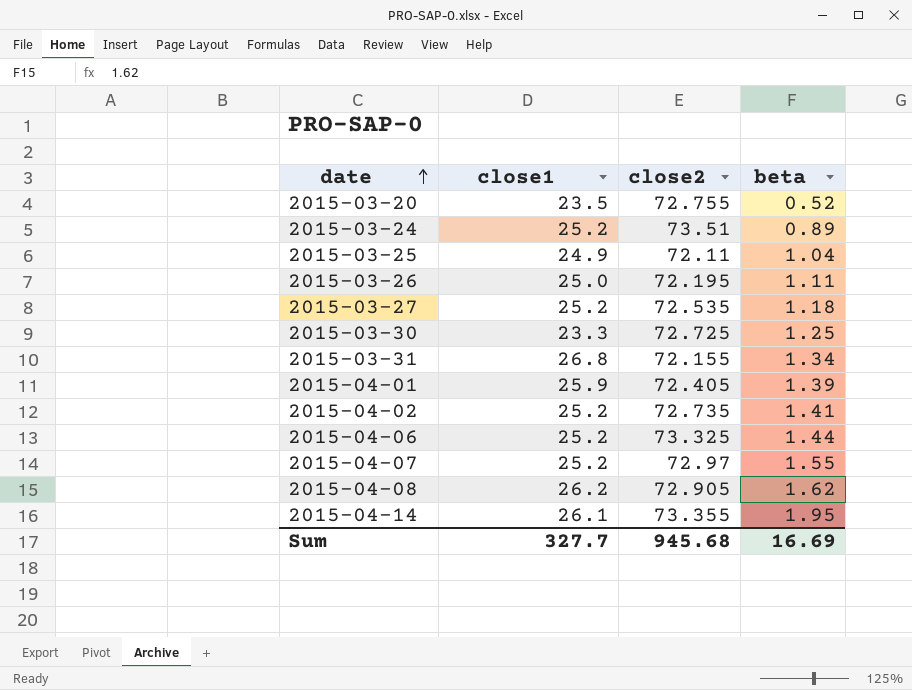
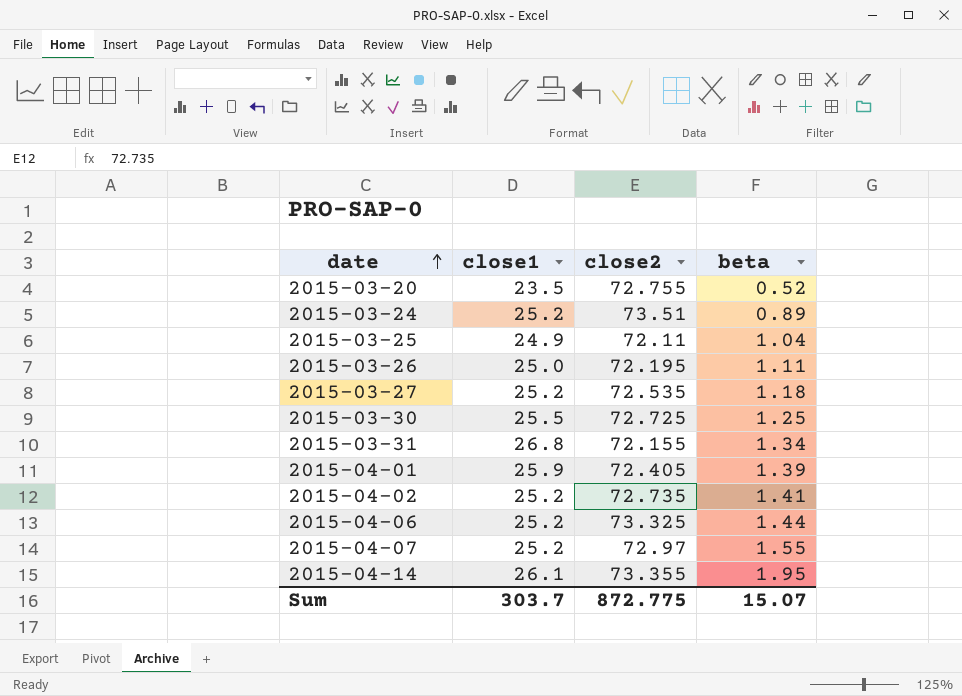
row 2015-04-08: 26.2 | 72.905 | 1.62 -> none
2015-03-30 | close1: 23.3 -> 25.5
Sum | close1: 327.7 -> 303.7
Sum | close2: 945.68 -> 872.775
Sum | beta: 16.69 -> 15.07

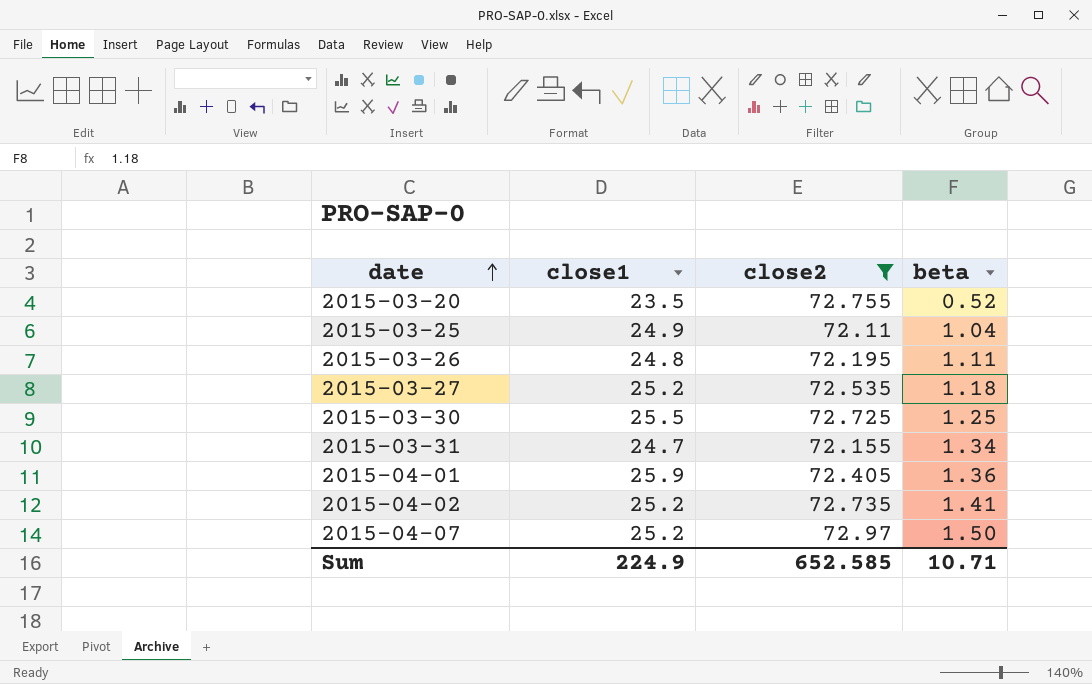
filter: none -> close2 <= 72.97
2015-03-26 | close1: 25.0 -> 24.8
2015-03-31 | close1: 26.8 -> 24.7
2015-04-01 | beta: 1.39 -> 1.36
2015-04-07 | beta: 1.55 -> 1.50
Sum | close1: 303.7 -> 224.9
Sum | close2: 872.775 -> 652.585
Sum | beta: 15.07 -> 10.71

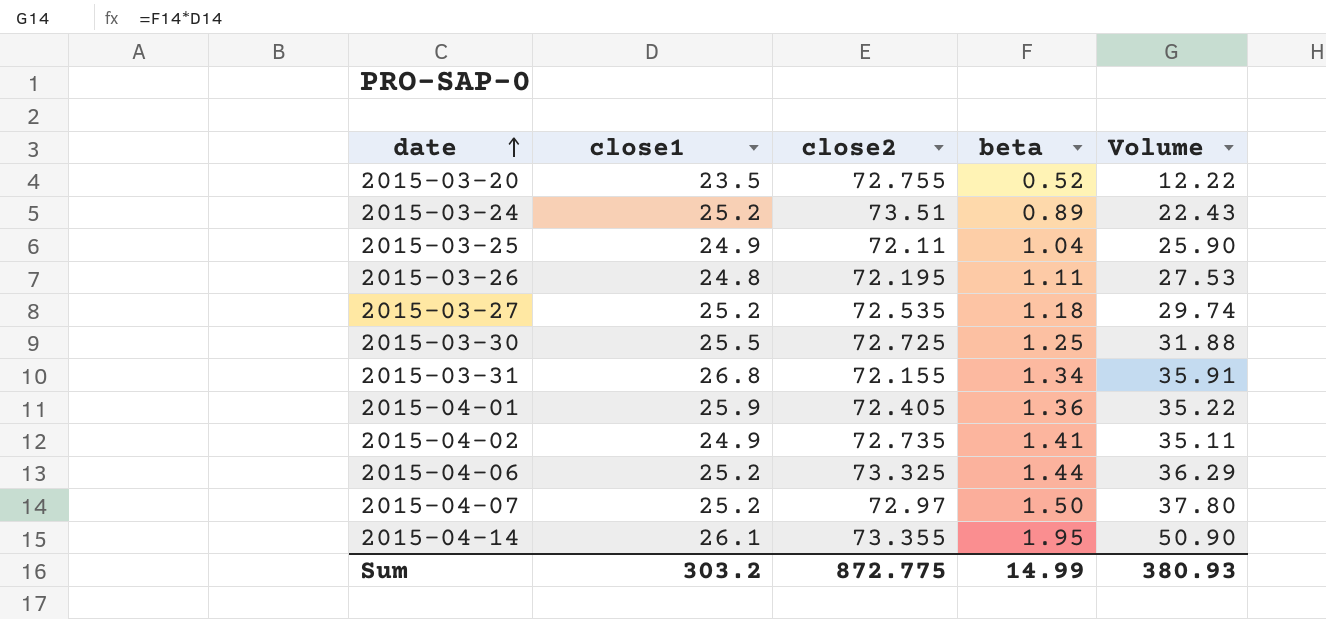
filter: close2 <= 72.97 -> none
column Volume | formula: none -> [close1] * [beta]
2015-03-31 | close1: 24.7 -> 26.8
2015-04-02 | close1: 25.2 -> 24.9
Sum | close1: 224.9 -> 303.2
Sum | close2: 652.585 -> 872.775
Sum | beta: 10.71 -> 14.99

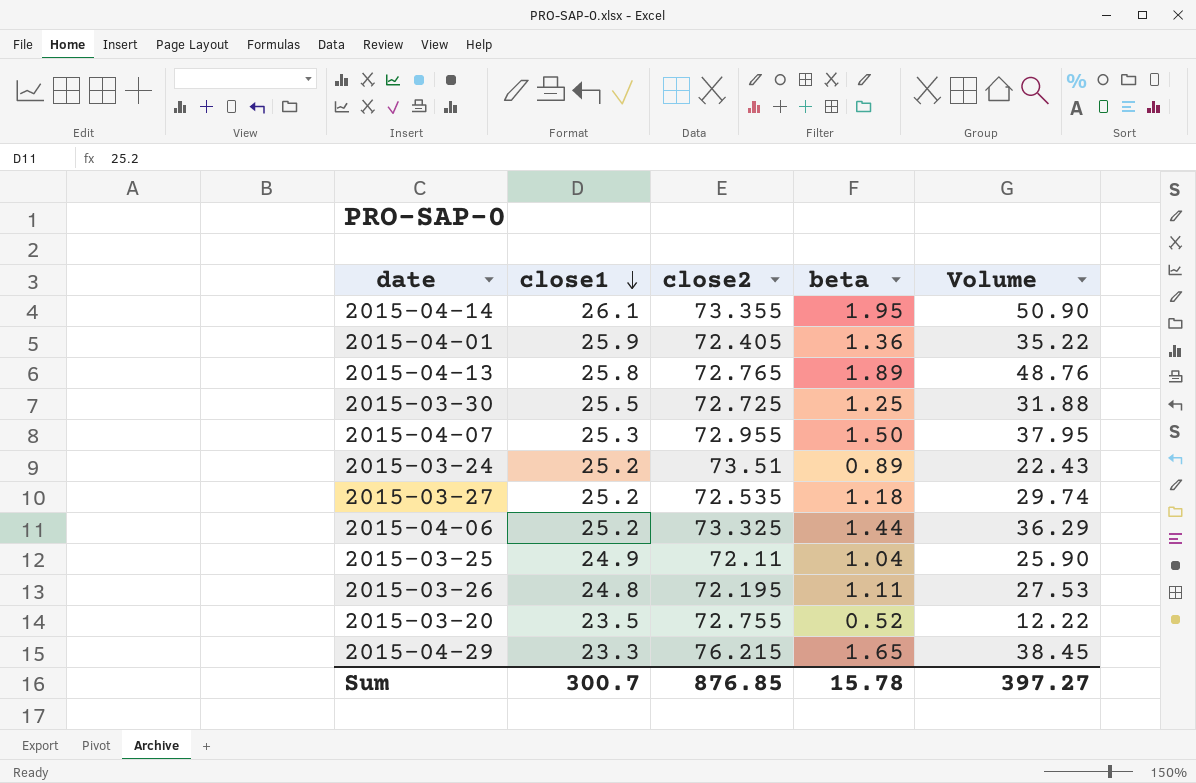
row order: date ascending -> close1 descending
row 2015-03-31: 26.8 | 72.155 | 1.34 | 35.91 -> none
row 2015-04-02: 24.9 | 72.735 | 1.41 | 35.11 -> none
row 2015-04-13: none -> 25.8 | 72.765 | 1.89 | 48.76
2015-04-07 | close1: 25.2 -> 25.3
2015-04-07 | close2: 72.97 -> 72.955
2015-04-07 | Volume: 37.80 -> 37.95
row 2015-04-29: none -> 23.3 | 76.215 | 1.65 | 38.45
Sum | close1: 303.2 -> 300.7
Sum | close2: 872.775 -> 876.85
Sum | beta: 14.99 -> 15.78
Sum | Volume: 380.93 -> 397.27

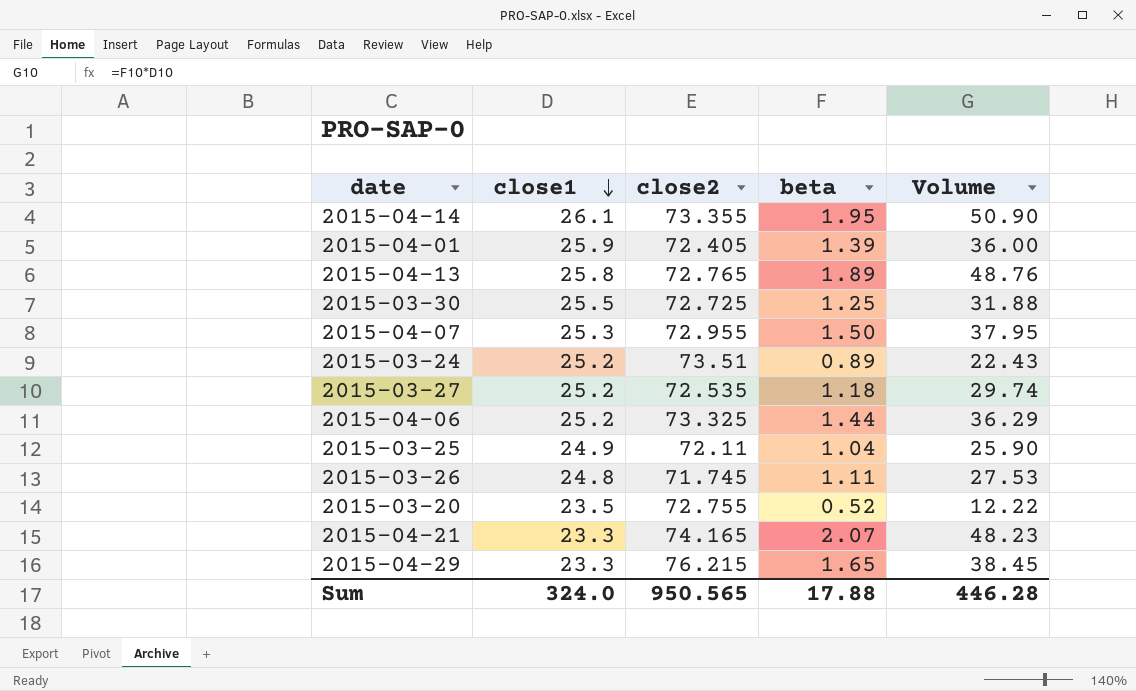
2015-04-01 | beta: 1.36 -> 1.39
2015-04-01 | Volume: 35.22 -> 36.00
2015-03-26 | close2: 72.195 -> 71.745
row 2015-04-21: none -> 23.3 | 74.165 | 2.07 | 48.23
Sum | close1: 300.7 -> 324.0
Sum | close2: 876.85 -> 950.565
Sum | beta: 15.78 -> 17.88
Sum | Volume: 397.27 -> 446.28

